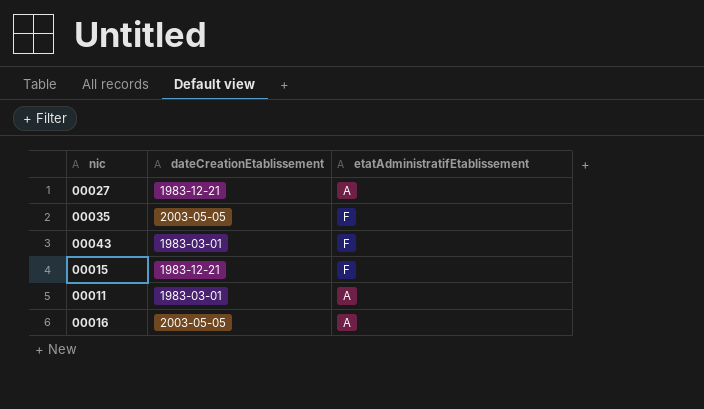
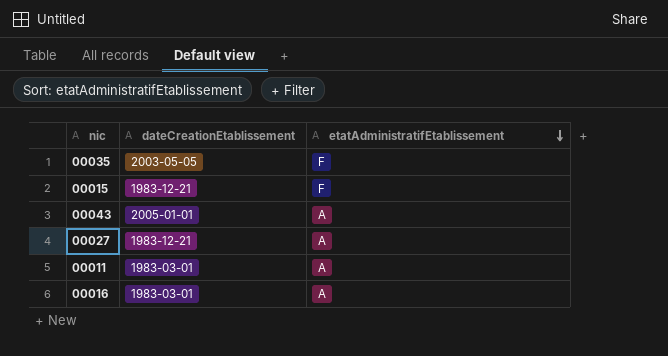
row order: none -> etatAdministratifEtablissement descending
00043 | dateCreationEtablissement: 1983-03-01 -> 2005-01-01
00043 | etatAdministratifEtablissement: F -> A
00016 | dateCreationEtablissement: 2003-05-05 -> 1983-03-01

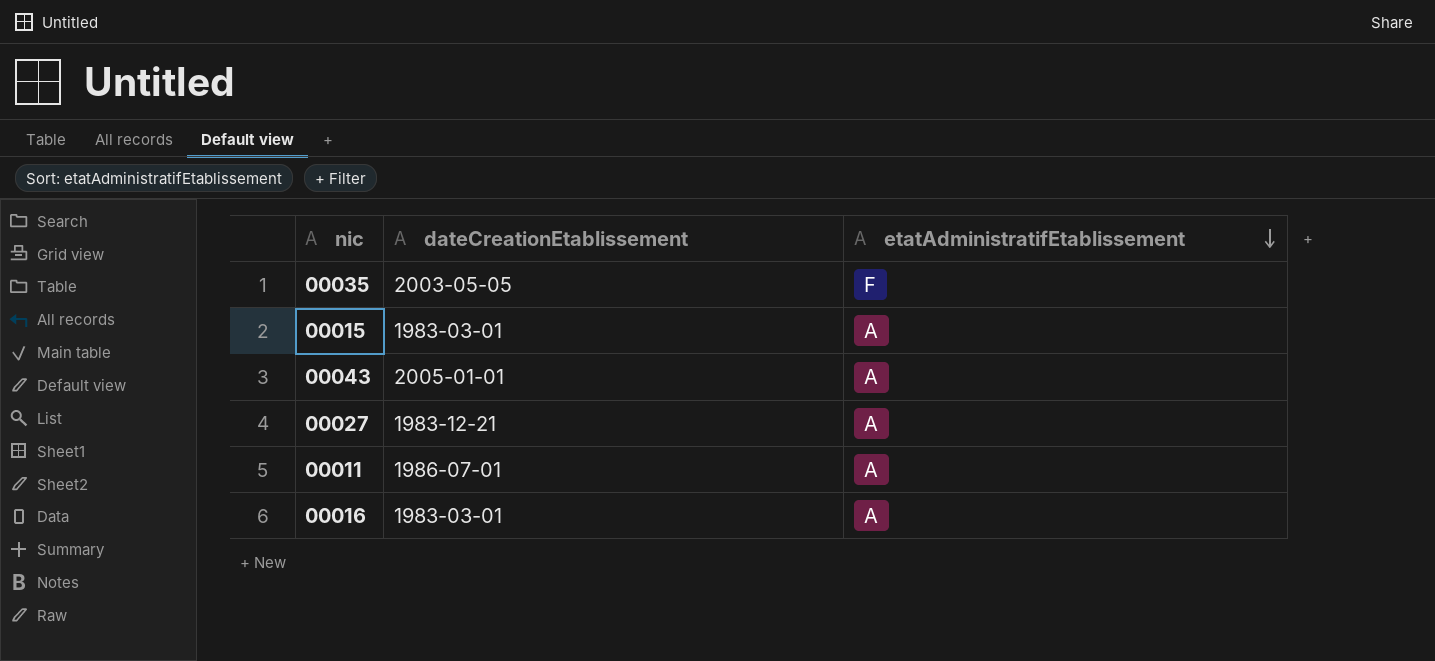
00015 | dateCreationEtablissement: 1983-12-21 -> 1983-03-01
00015 | etatAdministratifEtablissement: F -> A
00011 | dateCreationEtablissement: 1983-03-01 -> 1986-07-01

